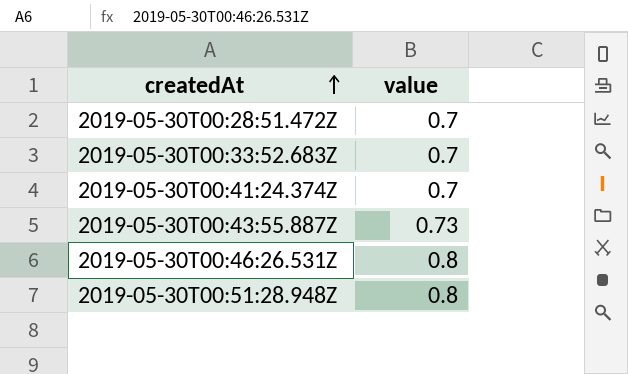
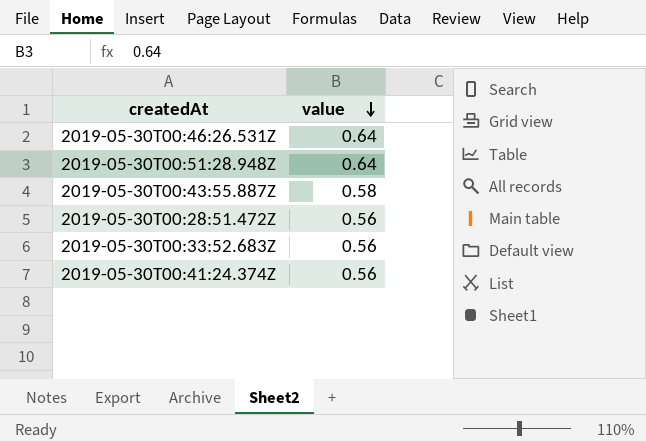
row order: createdAt ascending -> value descending
2019-05-30T00:46:26.531Z | value: 0.8 -> 0.64
2019-05-30T00:51:28.948Z | value: 0.8 -> 0.64
2019-05-30T00:43:55.887Z | value: 0.73 -> 0.58
2019-05-30T00:28:51.472Z | value: 0.7 -> 0.56
2019-05-30T00:33:52.683Z | value: 0.7 -> 0.56
2019-05-30T00:41:24.374Z | value: 0.7 -> 0.56

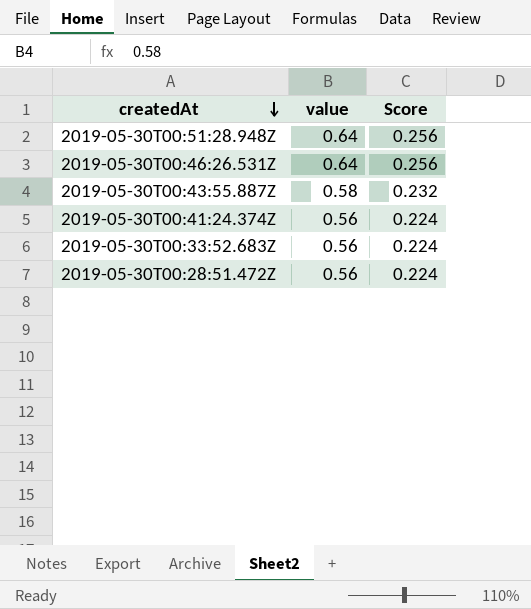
row order: value descending -> createdAt descending
column Score | formula: none -> [value] * 0.4

